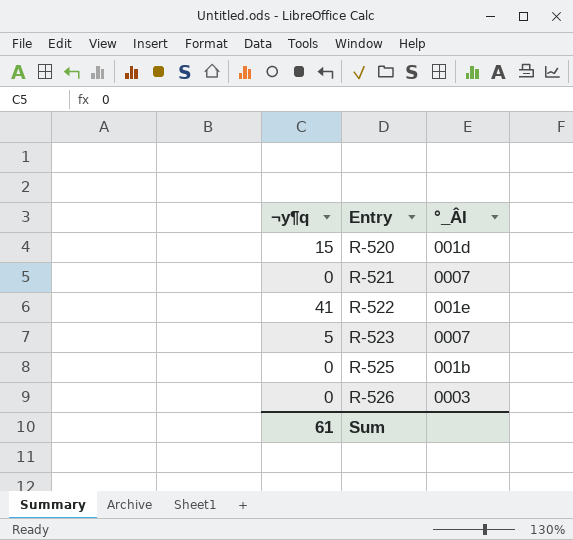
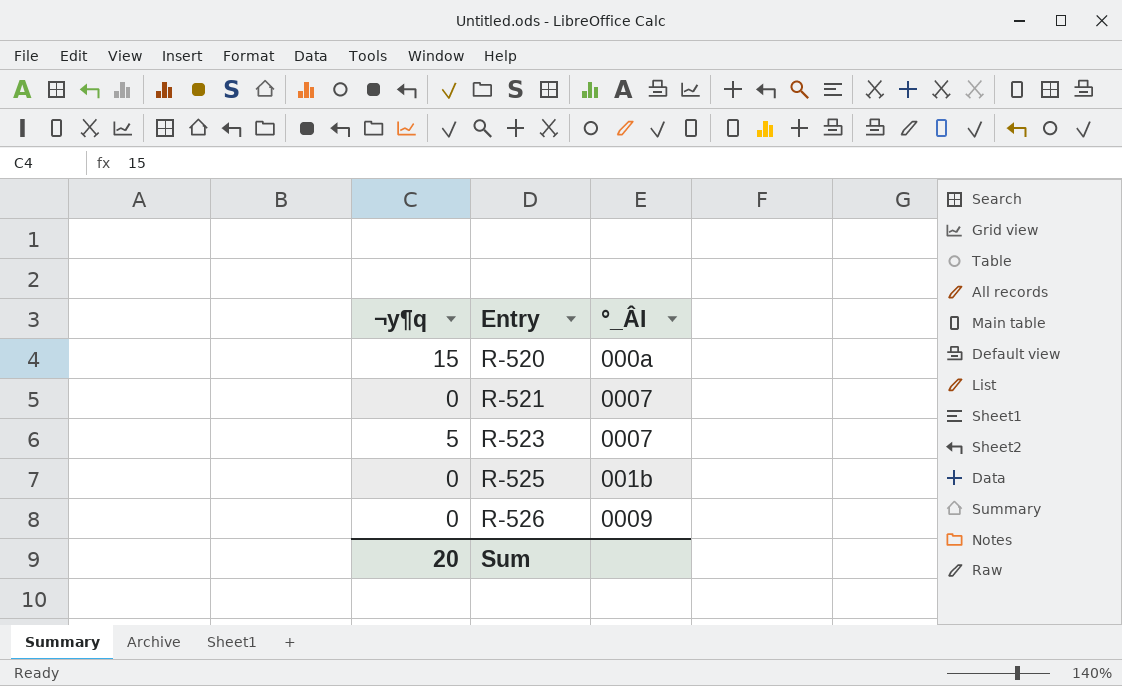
row R-522: 41 | 001e -> none
R-520 | °_ÂI: 001d -> 000a
R-526 | °_ÂI: 0003 -> 0009
Sum | ¬y¶q: 61 -> 20

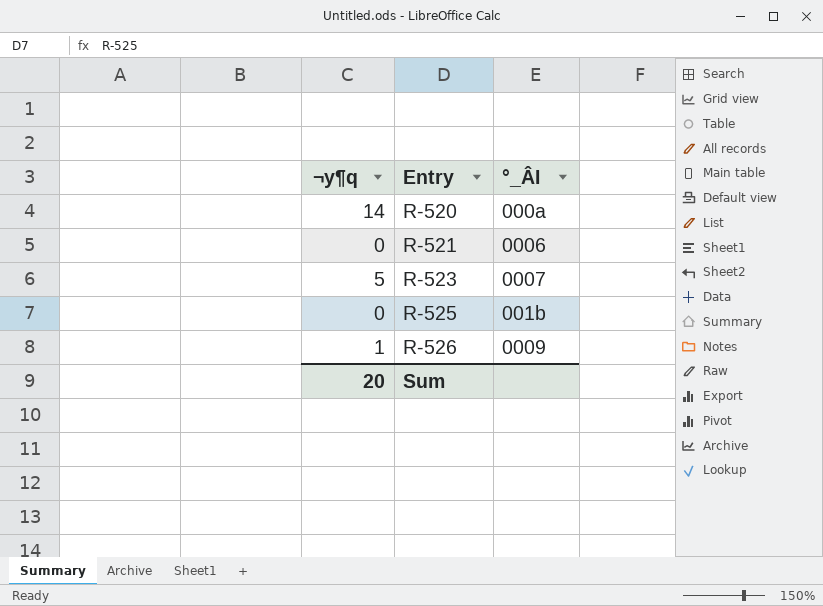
R-520 | ¬y¶q: 15 -> 14
R-521 | °_ÂI: 0007 -> 0006
R-526 | ¬y¶q: 0 -> 1

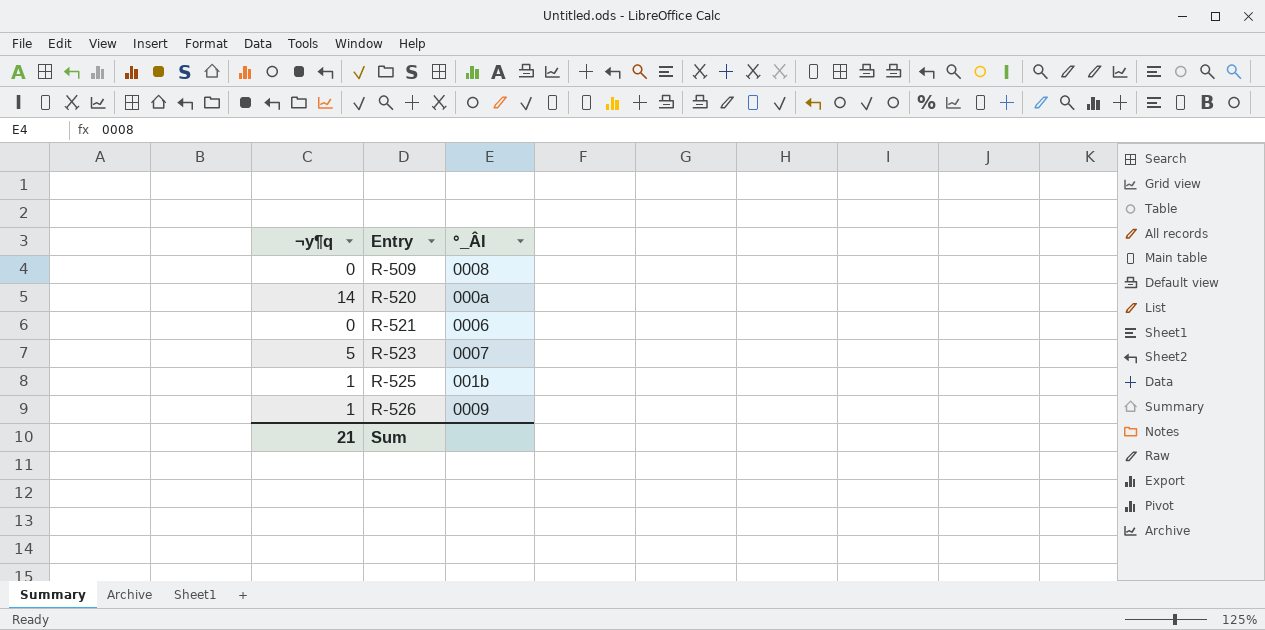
row R-509: none -> 0 | 0008
R-525 | ¬y¶q: 0 -> 1
Sum | ¬y¶q: 20 -> 21

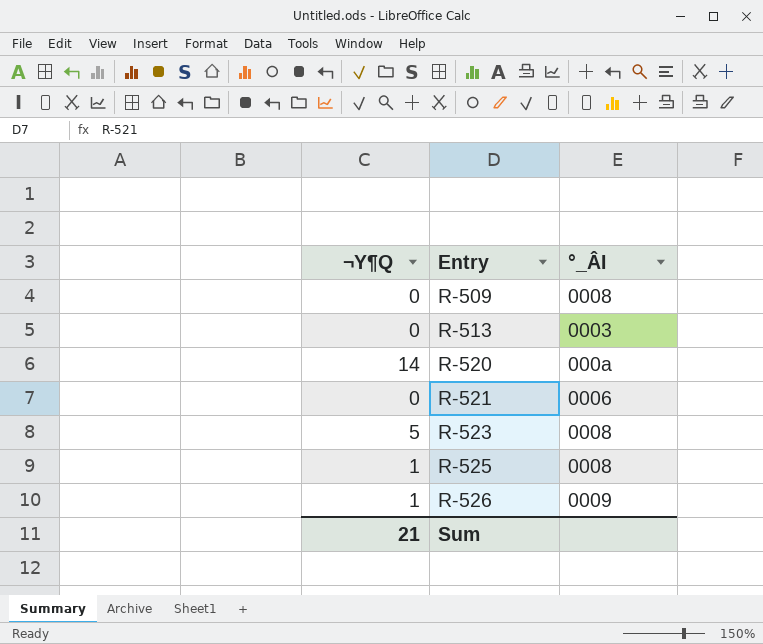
column name: ¬y¶q -> ¬Y¶Q
row R-513: none -> 0 | 0003
R-523 | °_ÂI: 0007 -> 0008
R-525 | °_ÂI: 001b -> 0008

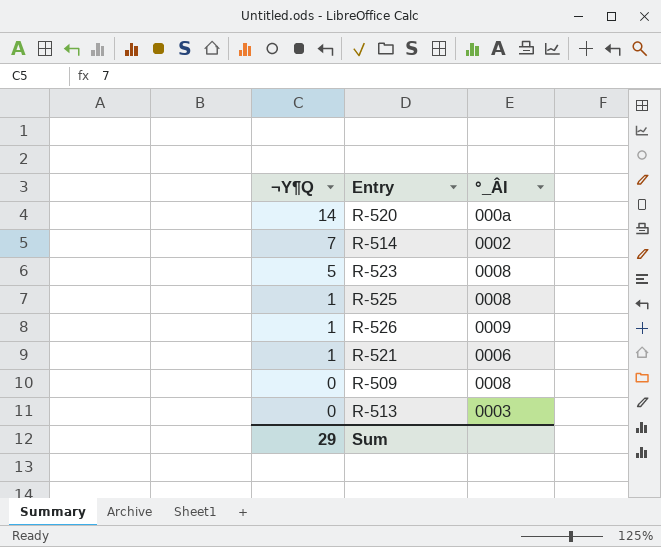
row order: Entry ascending -> ¬Y¶Q descending
row R-514: none -> 7 | 0002
R-521 | ¬Y¶Q: 0 -> 1
Sum | ¬Y¶Q: 21 -> 29

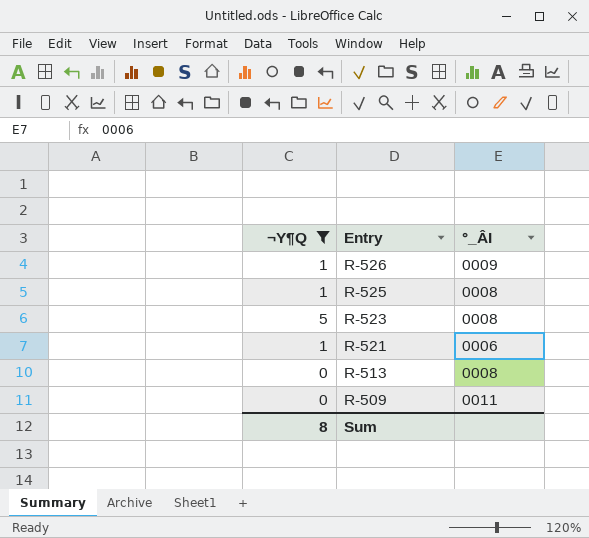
filter: none -> ¬Y¶Q <= 5
row order: ¬Y¶Q descending -> Entry descending
R-513 | °_ÂI: 0003 -> 0008
R-509 | °_ÂI: 0008 -> 0011
Sum | ¬Y¶Q: 29 -> 8

